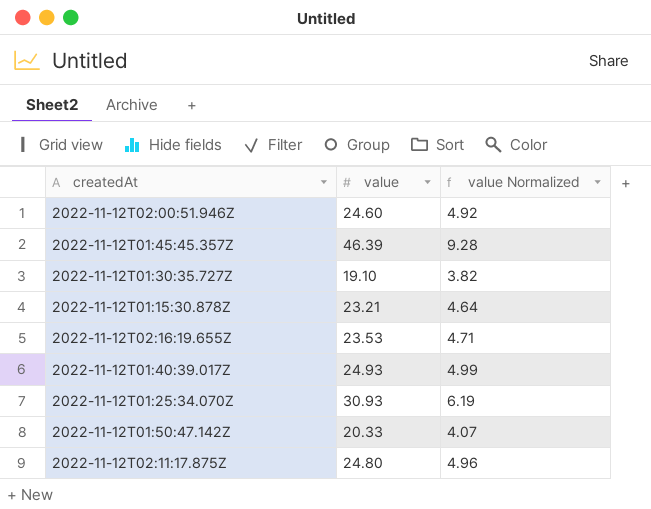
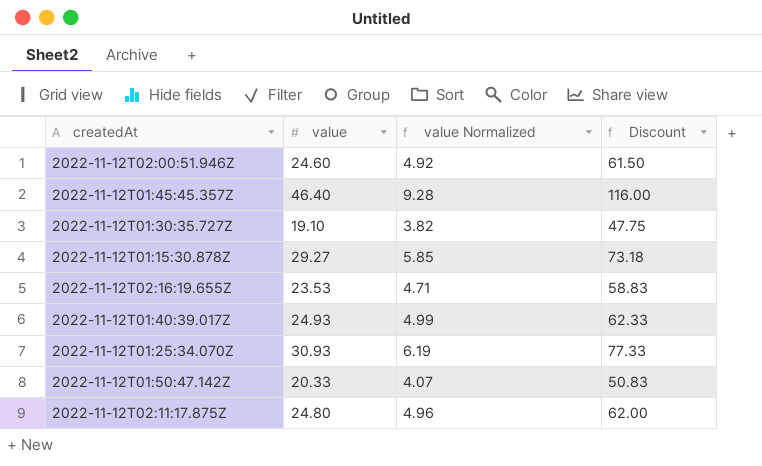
column Discount | formula: none -> [value] * 2.5
2022-11-12T01:45:45.357Z | value: 46.39 -> 46.40
2022-11-12T01:15:30.878Z | value: 23.21 -> 29.27
2022-11-12T01:15:30.878Z | value Normalized: 4.64 -> 5.85

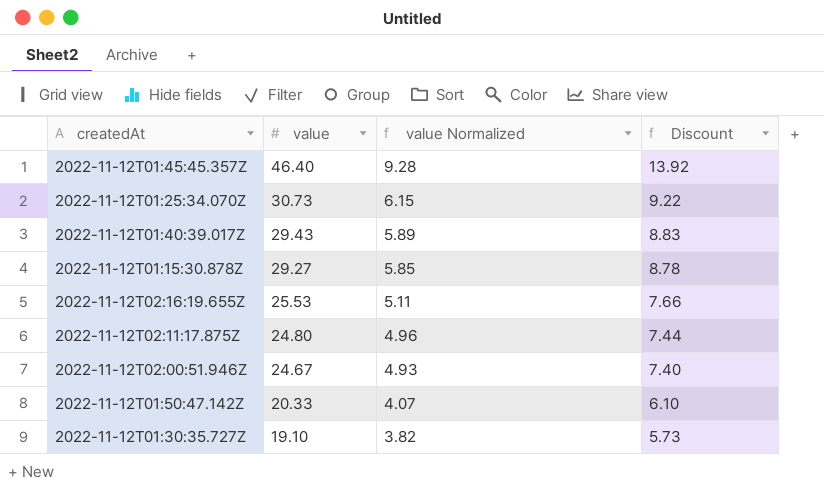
row order: none -> value descending
column Discount | formula: [value] * 2.5 -> [value] * 0.3
2022-11-12T01:25:34.070Z | value: 30.93 -> 30.73
2022-11-12T01:25:34.070Z | value Normalized: 6.19 -> 6.15
2022-11-12T01:40:39.017Z | value: 24.93 -> 29.43
2022-11-12T01:40:39.017Z | value Normalized: 4.99 -> 5.89
2022-11-12T02:16:19.655Z | value: 23.53 -> 25.53
2022-11-12T02:16:19.655Z | value Normalized: 4.71 -> 5.11
2022-11-12T02:00:51.946Z | value: 24.60 -> 24.67
2022-11-12T02:00:51.946Z | value Normalized: 4.92 -> 4.93

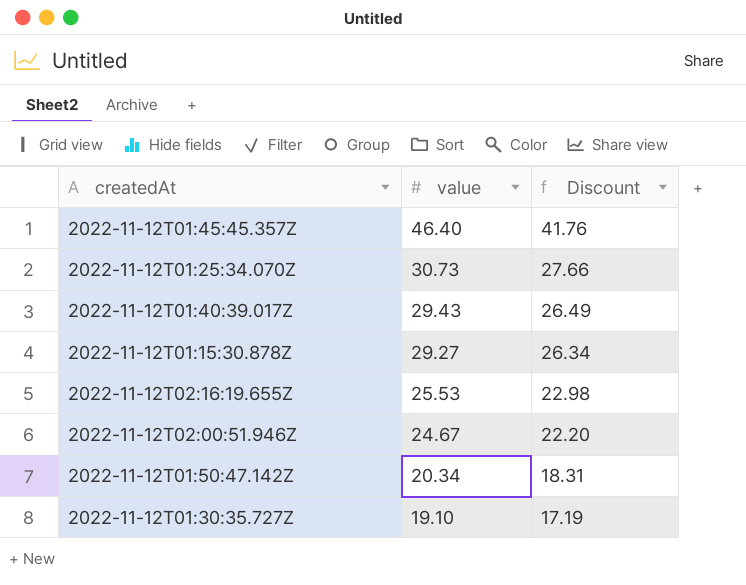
column value Normalized | formula: [value] * 0.2 -> none
column Discount | formula: [value] * 0.3 -> [value] * 0.9
row 2022-11-12T02:11:17.875Z: 24.80 | 4.96 | 7.44 -> none
2022-11-12T01:50:47.142Z | value: 20.33 -> 20.34

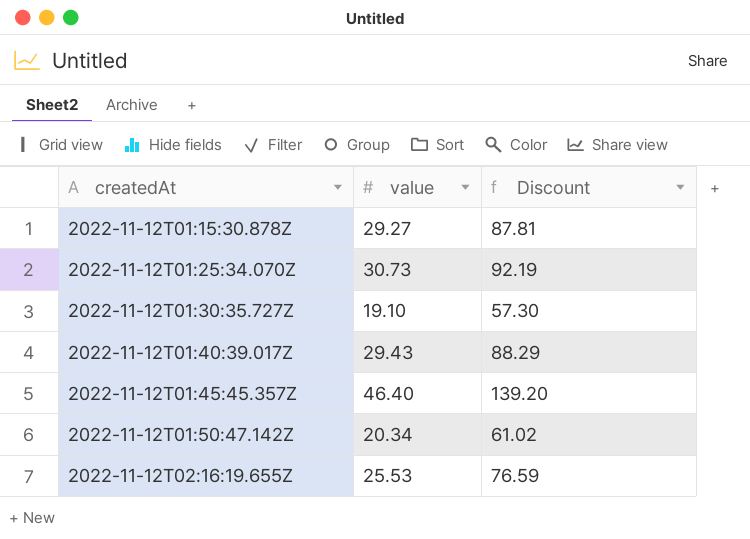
row order: value descending -> createdAt ascending
column Discount | formula: [value] * 0.9 -> [value] * 3
row 2022-11-12T02:00:51.946Z: 24.67 | 22.20 -> none

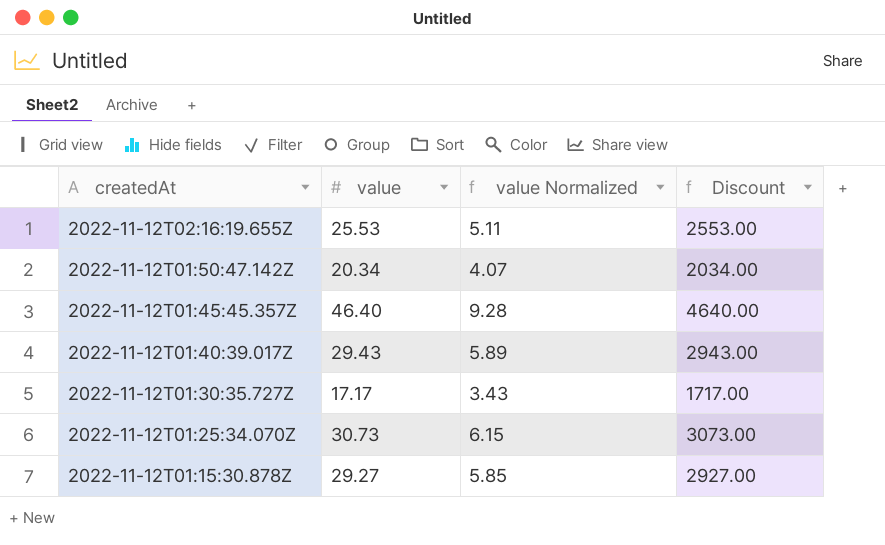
row order: createdAt ascending -> createdAt descending
column value Normalized | formula: none -> [value] * 0.2
column Discount | formula: [value] * 3 -> [value] * 100
2022-11-12T01:30:35.727Z | value: 19.10 -> 17.17

